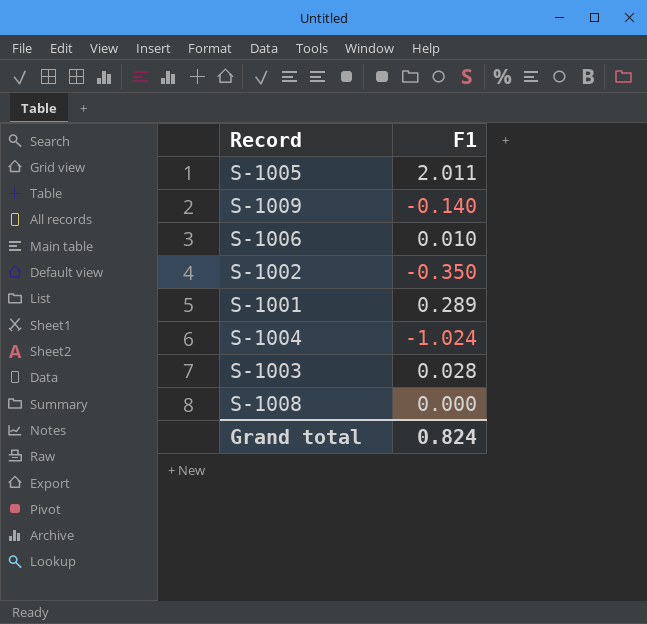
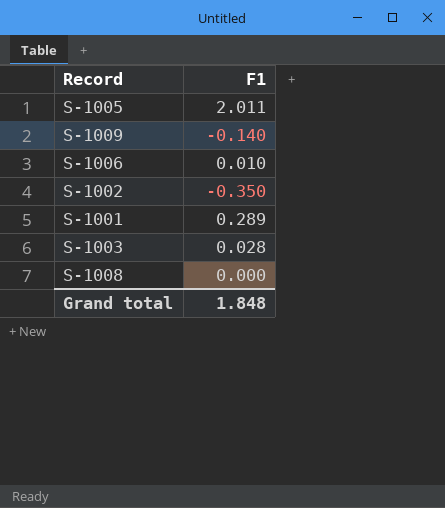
row S-1004: -1.024 -> none
Grand total | F1: 0.824 -> 1.848

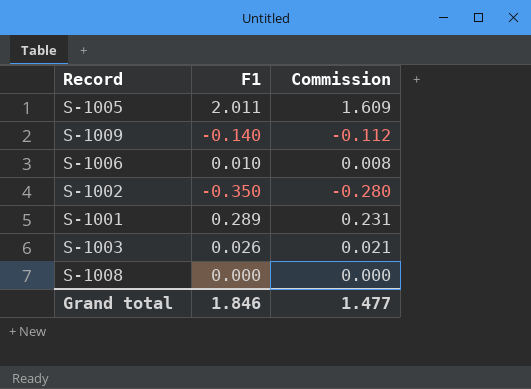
column Commission | formula: none -> [F1] * 0.8
S-1003 | F1: 0.028 -> 0.026
Grand total | F1: 1.848 -> 1.846

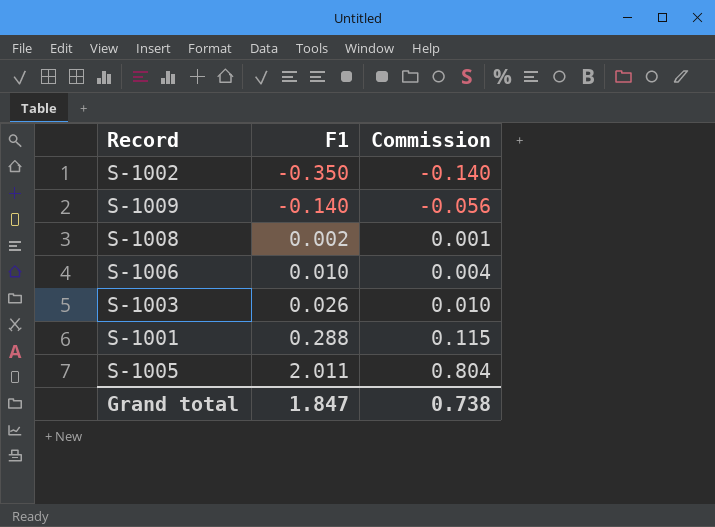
row order: none -> F1 ascending
column Commission | formula: [F1] * 0.8 -> [F1] * 0.4
S-1008 | F1: 0.000 -> 0.002
S-1001 | F1: 0.289 -> 0.288
Grand total | F1: 1.846 -> 1.847
Grand total | Commission: 1.477 -> 0.738

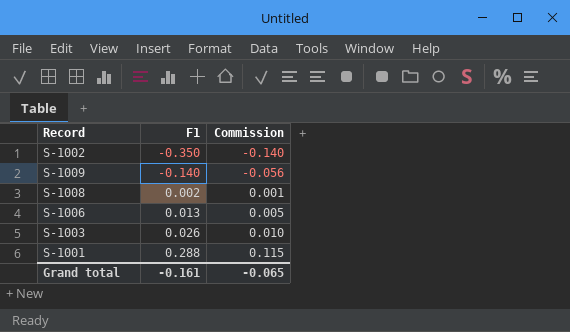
row S-1005: 2.011 | 0.804 -> none
S-1006 | F1: 0.010 -> 0.013
S-1006 | Commission: 0.004 -> 0.005
Grand total | F1: 1.847 -> -0.161
Grand total | Commission: 0.738 -> -0.065

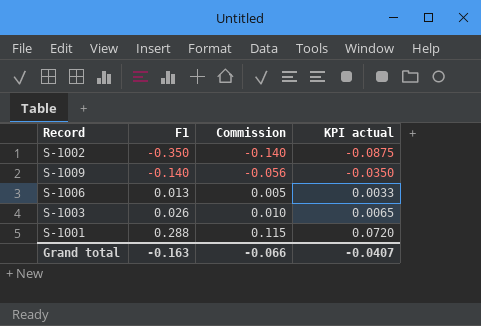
column KPI actual | formula: none -> [F1] * 0.25
row S-1008: 0.002 | 0.001 -> none
Grand total | F1: -0.161 -> -0.163
Grand total | Commission: -0.065 -> -0.066

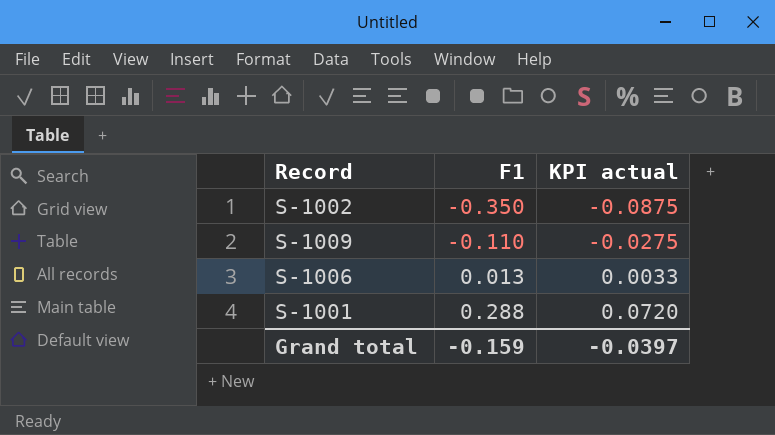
column Commission | formula: [F1] * 0.4 -> none
row S-1003: 0.026 | 0.010 | 0.0065 -> none
S-1009 | F1: -0.140 -> -0.110
S-1009 | KPI actual: -0.0350 -> -0.0275
Grand total | F1: -0.163 -> -0.159
Grand total | KPI actual: -0.0407 -> -0.0397

